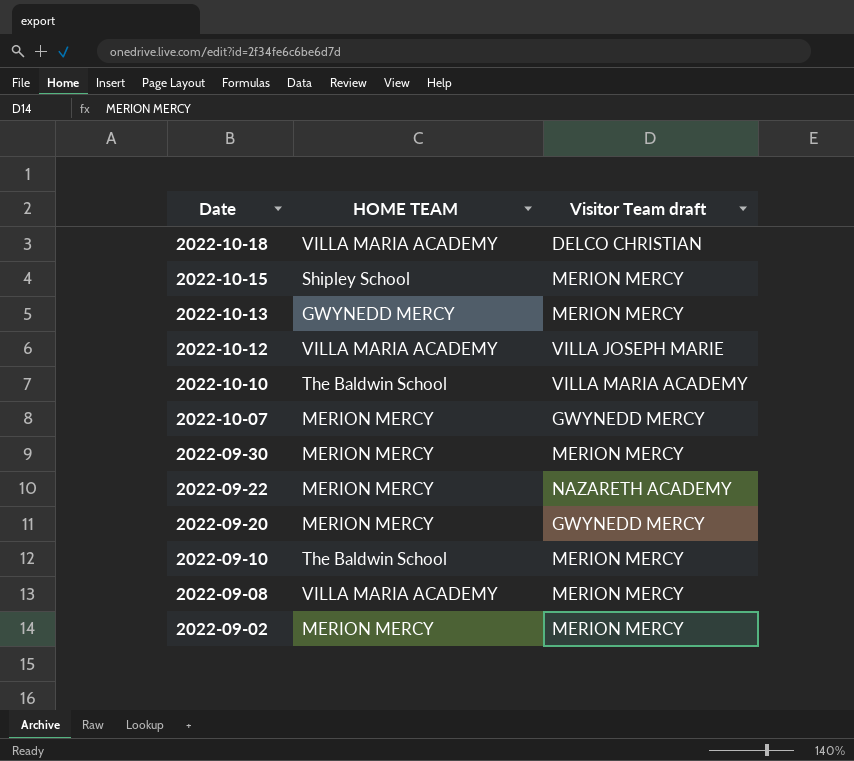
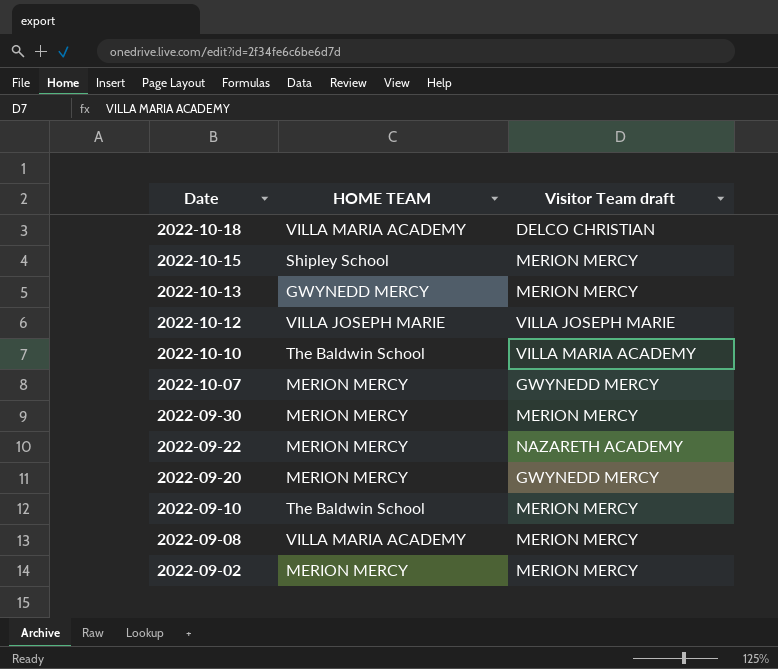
2022-10-12 | HOME TEAM: VILLA MARIA ACADEMY -> VILLA JOSEPH MARIE

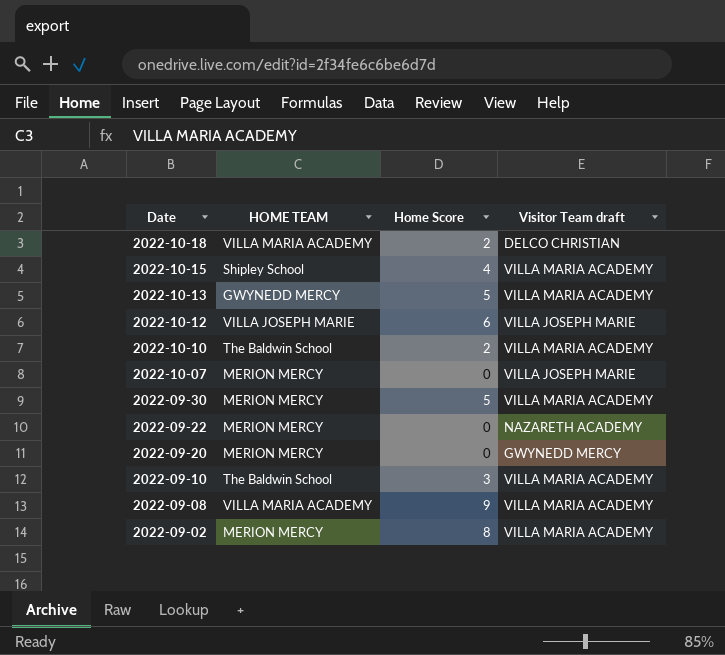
column Home Score | position: none -> 3
2022-10-15 | Visitor Team draft: MERION MERCY -> VILLA MARIA ACADEMY
2022-10-13 | Visitor Team draft: MERION MERCY -> VILLA MARIA ACADEMY
2022-10-07 | Visitor Team draft: GWYNEDD MERCY -> VILLA JOSEPH MARIE
2022-09-30 | Visitor Team draft: MERION MERCY -> VILLA MARIA ACADEMY
2022-09-10 | Visitor Team draft: MERION MERCY -> VILLA MARIA ACADEMY
2022-09-08 | Visitor Team draft: MERION MERCY -> VILLA MARIA ACADEMY
2022-09-02 | Visitor Team draft: MERION MERCY -> VILLA MARIA ACADEMY

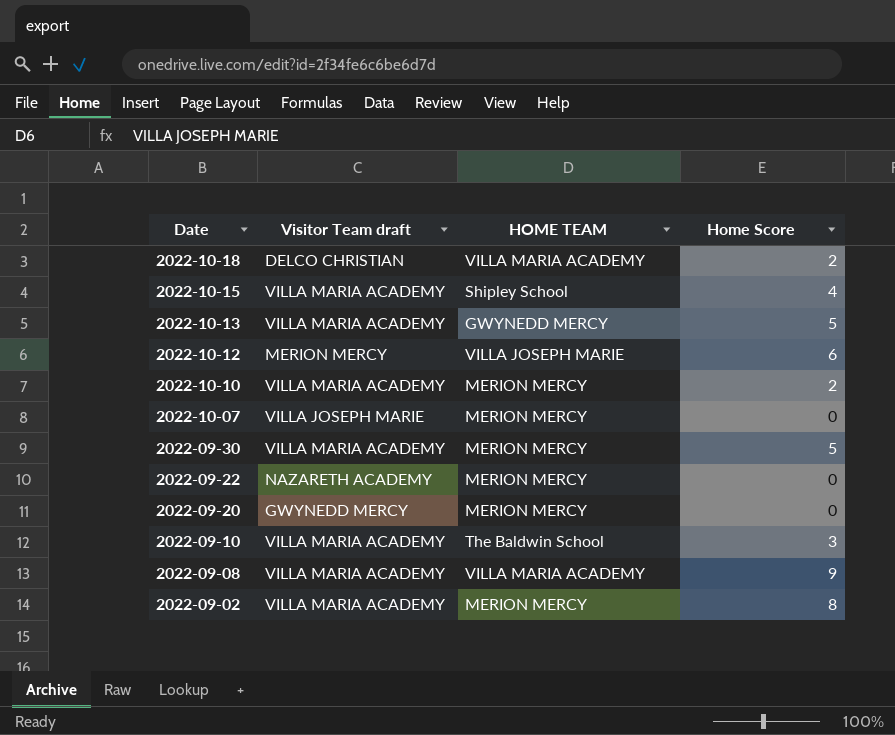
column Visitor Team draft | position: 4 -> 2
2022-10-12 | Visitor Team draft: VILLA JOSEPH MARIE -> MERION MERCY
2022-10-10 | HOME TEAM: The Baldwin School -> MERION MERCY

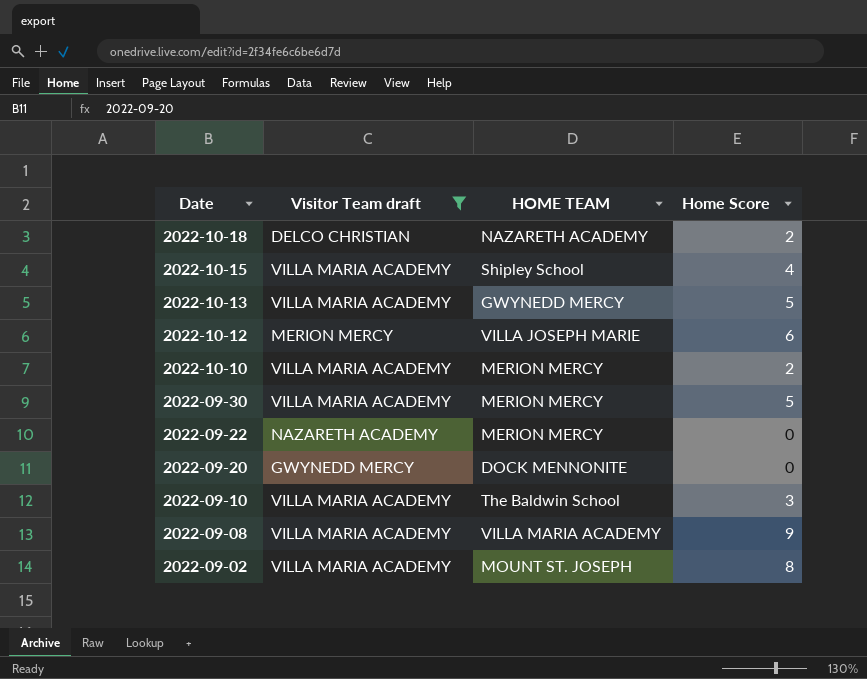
filter: none -> Visitor Team draft != VILLA JOSEPH MARIE
2022-10-18 | HOME TEAM: VILLA MARIA ACADEMY -> NAZARETH ACADEMY
2022-09-20 | HOME TEAM: MERION MERCY -> DOCK MENNONITE
2022-09-02 | HOME TEAM: MERION MERCY -> MOUNT ST. JOSEPH

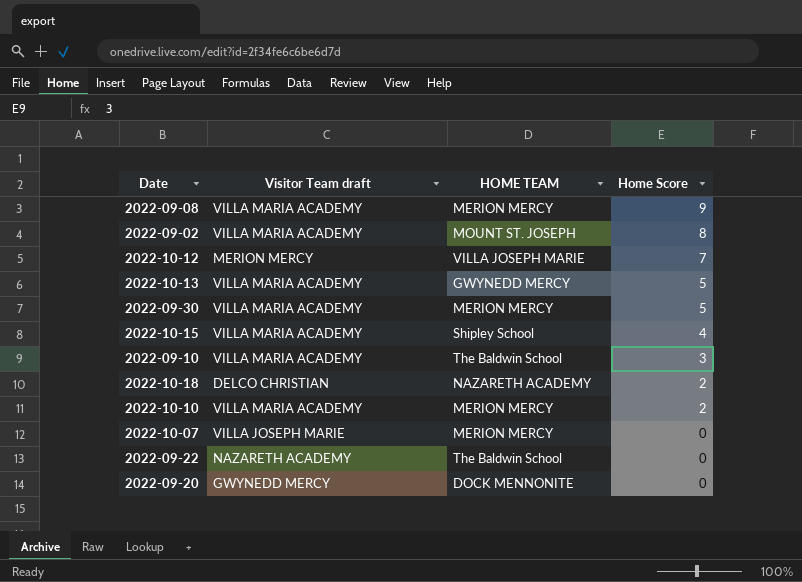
filter: Visitor Team draft != VILLA JOSEPH MARIE -> none
row order: Date descending -> Home Score descending
2022-09-08 | HOME TEAM: VILLA MARIA ACADEMY -> MERION MERCY
2022-10-12 | Home Score: 6 -> 7
2022-09-22 | HOME TEAM: MERION MERCY -> The Baldwin School

